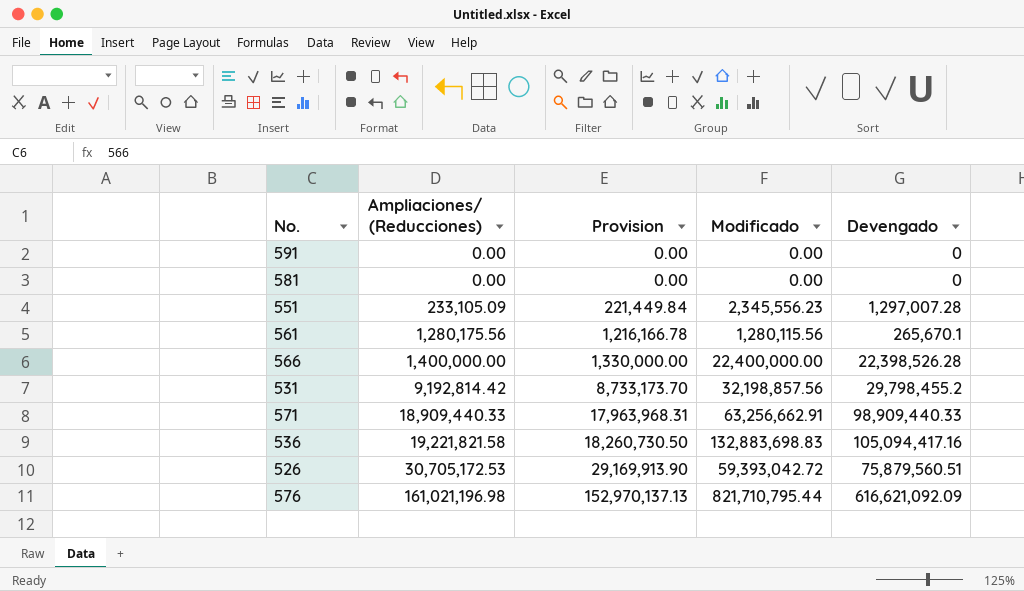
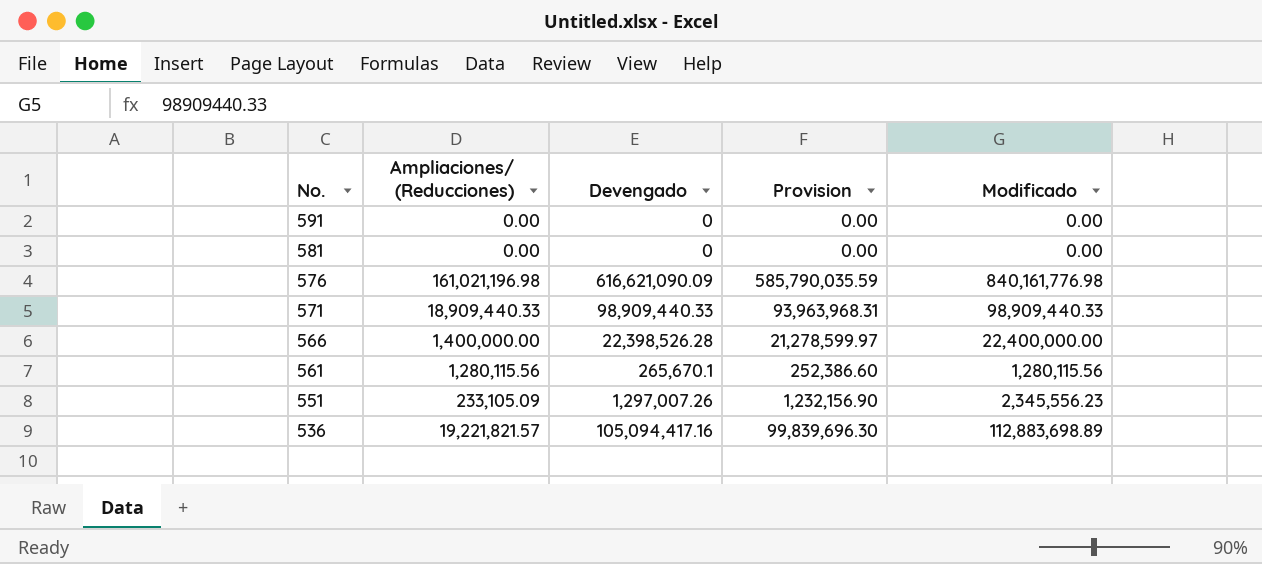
row order: Ampliaciones/ (Reducciones) ascending -> No. descending
column Devengado | position: 5 -> 3
column Provision | formula: [Ampliaciones/ (Reducciones)] * 0.95 -> [Devengado] * 0.95
row 531: 9,192,814.42 | 8,733,173.70 | 32,198,857.56 | 29,798,455.2 -> none
row 526: 30,705,172.53 | 29,169,913.90 | 59,393,042.72 | 75,879,560.51 -> none
576 | Devengado: 616,621,092.09 -> 616,621,090.09
576 | Modificado: 821,710,795.44 -> 840,161,776.98
571 | Modificado: 63,256,662.91 -> 98,909,440.33
561 | Ampliaciones/ (Reducciones): 1,280,175.56 -> 1,280,115.56
551 | Devengado: 1,297,007.28 -> 1,297,007.26
536 | Ampliaciones/ (Reducciones): 19,221,821.58 -> 19,221,821.57
536 | Modificado: 132,883,698.83 -> 112,883,698.89

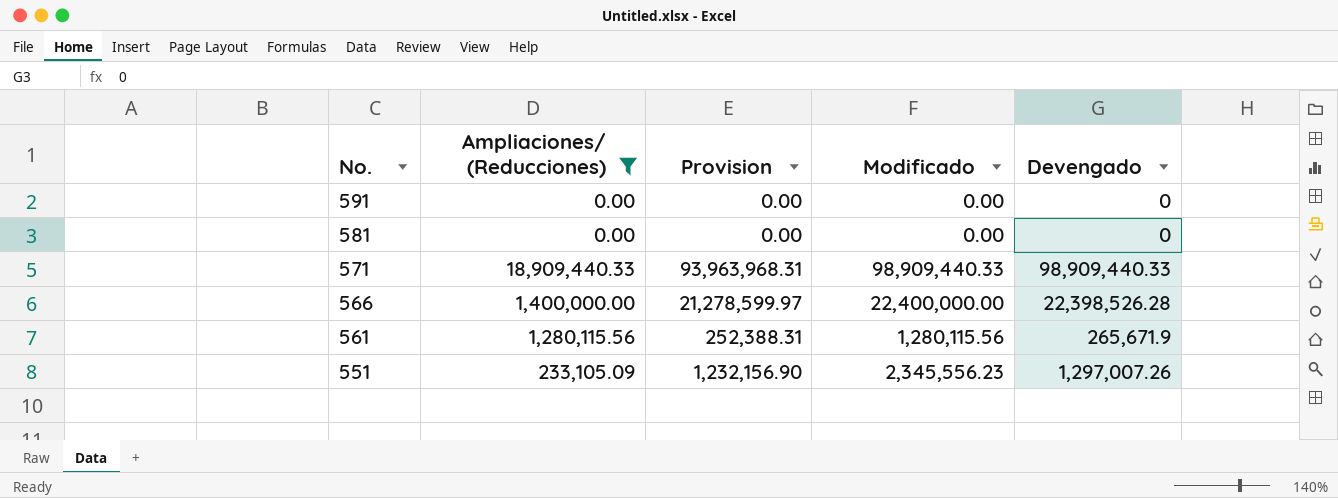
filter: none -> Ampliaciones/ (Reducciones) <= 18,909,440.33
column Devengado | position: 3 -> 5
561 | Provision: 252,386.60 -> 252,388.31
561 | Devengado: 265,670.1 -> 265,671.9

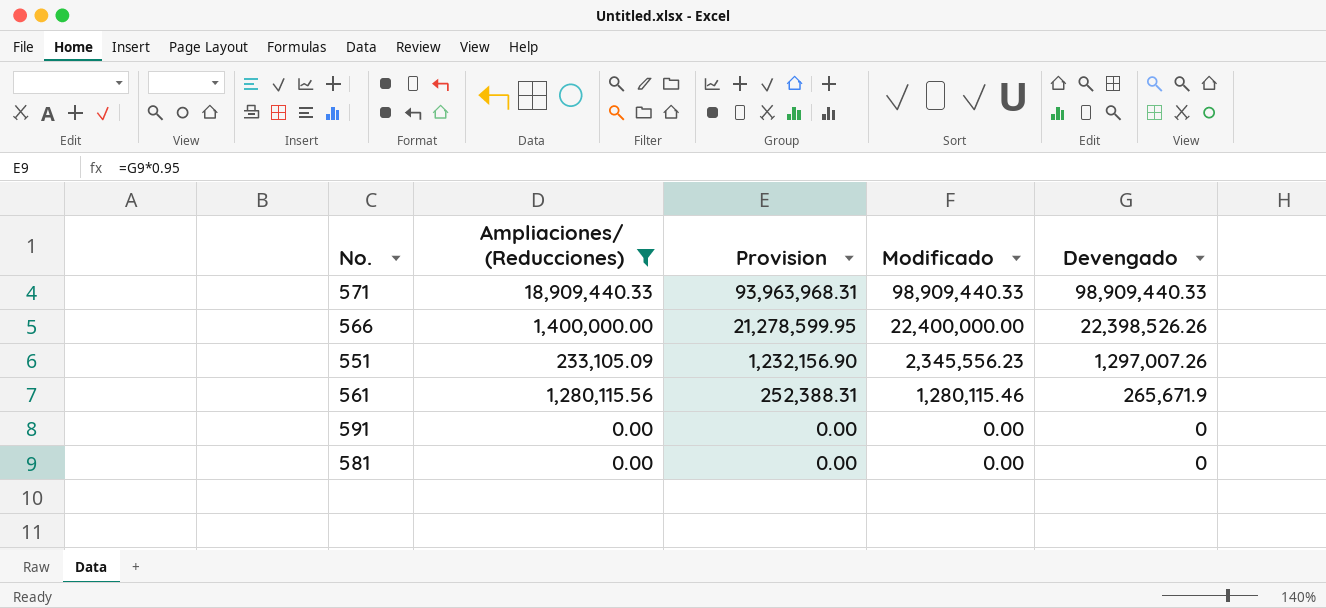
row order: No. descending -> Provision descending
566 | Provision: 21,278,599.97 -> 21,278,599.95
566 | Devengado: 22,398,526.28 -> 22,398,526.26
561 | Modificado: 1,280,115.56 -> 1,280,115.46

